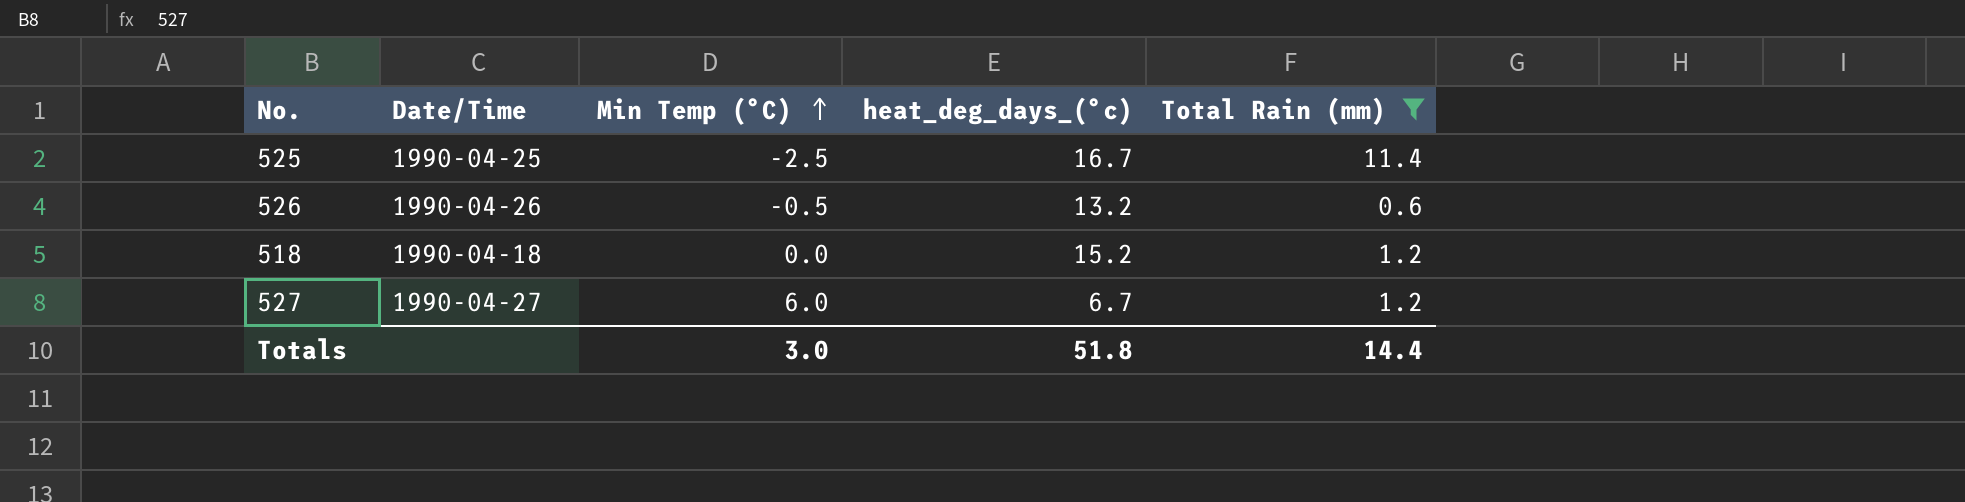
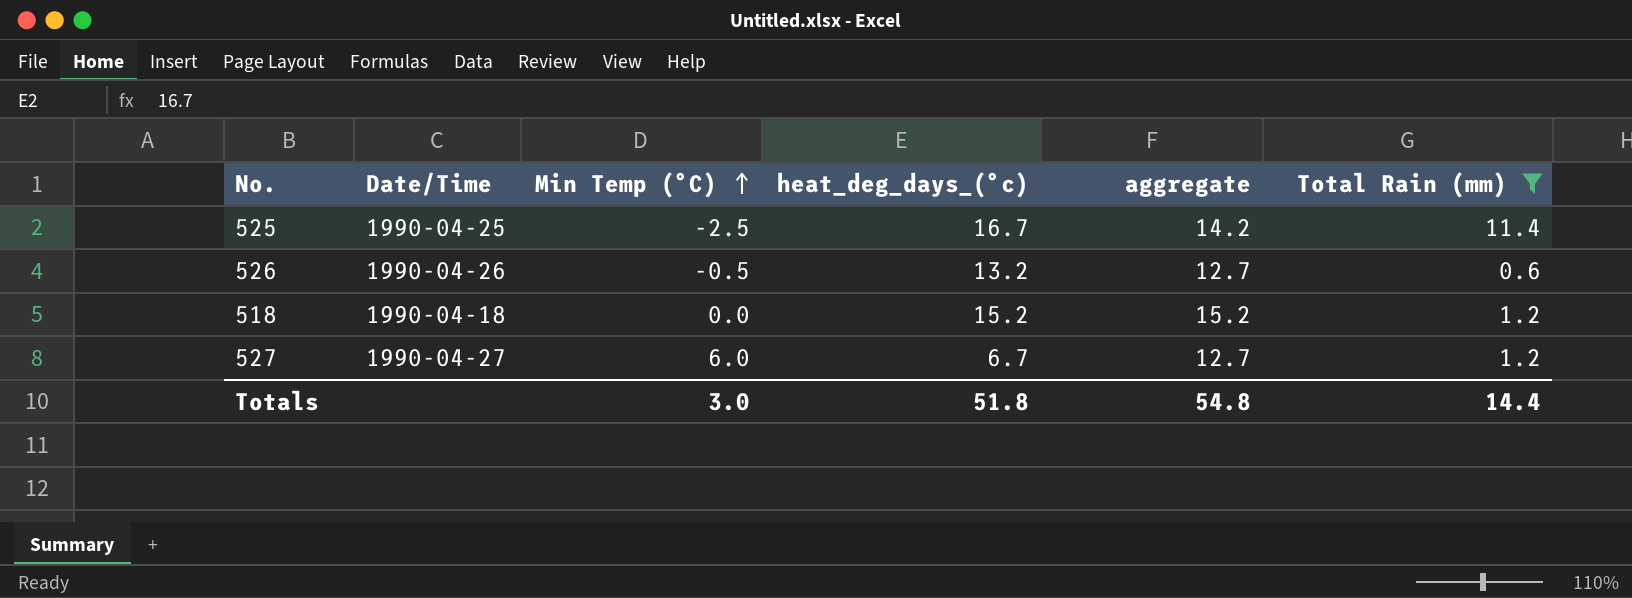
column aggregate | formula: none -> [Min Temp (°C)] + [heat_deg_days_(°c)]

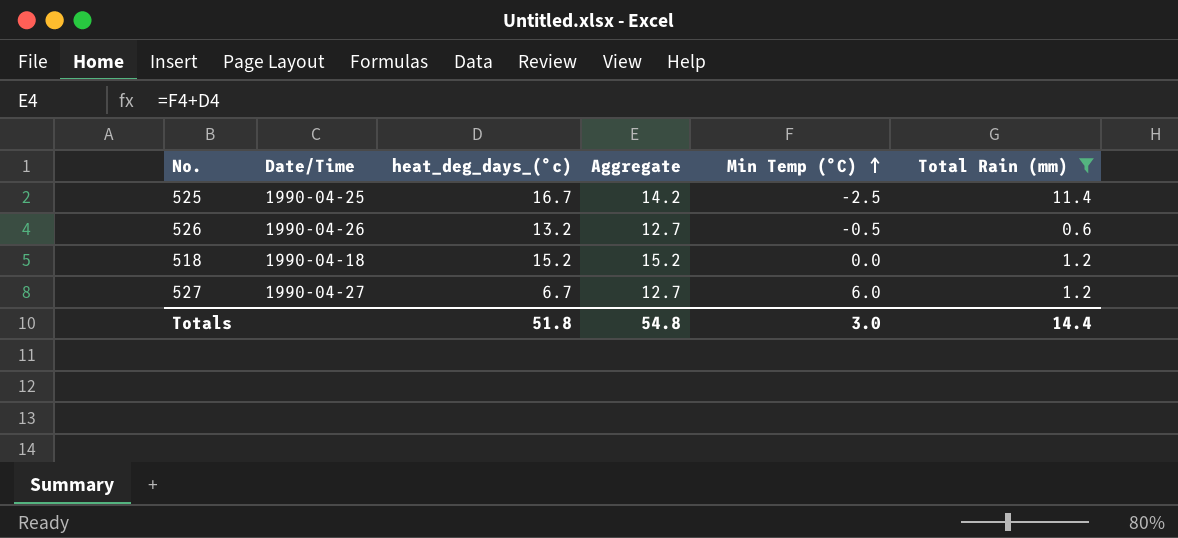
column name: aggregate -> Aggregate
column Min Temp (°C) | position: 3 -> 5

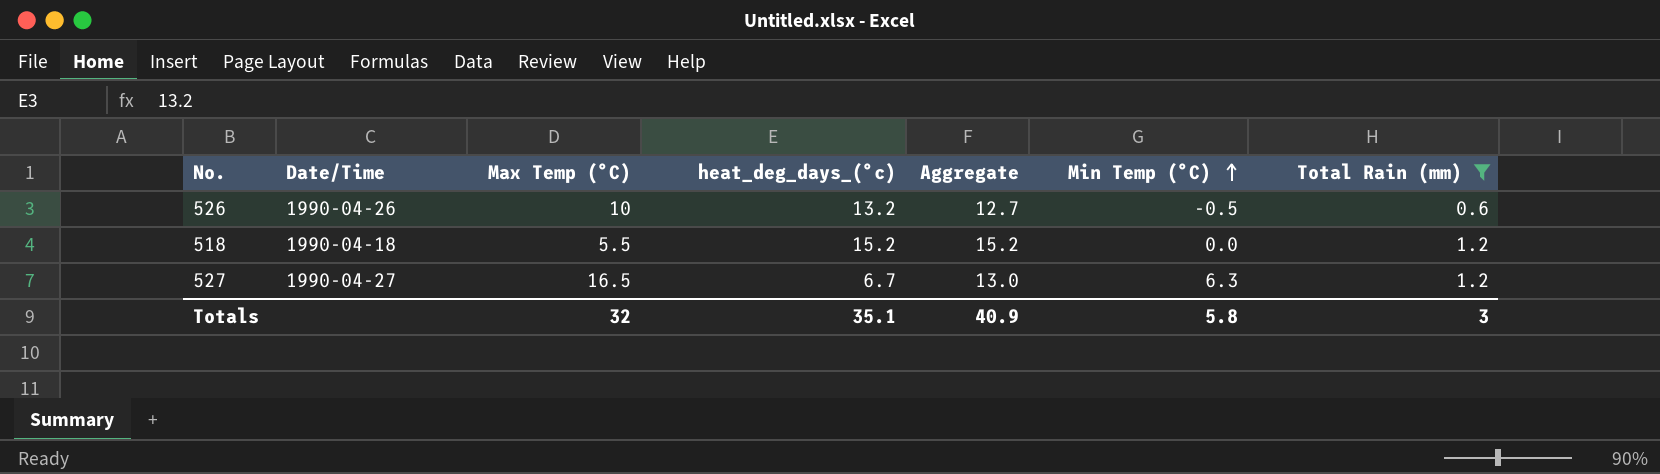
column Max Temp (°C) | position: none -> 3
row 525: 1990-04-25 | 16.7 | 14.2 | -2.5 | 11.4 -> none
527 | Aggregate: 12.7 -> 13.0
527 | Min Temp (°C): 6.0 -> 6.3
Totals | heat_deg_days_(°c): 51.8 -> 35.1
Totals | Aggregate: 54.8 -> 40.9
Totals | Min Temp (°C): 3.0 -> 5.8
Totals | Total Rain (mm): 14.4 -> 3

